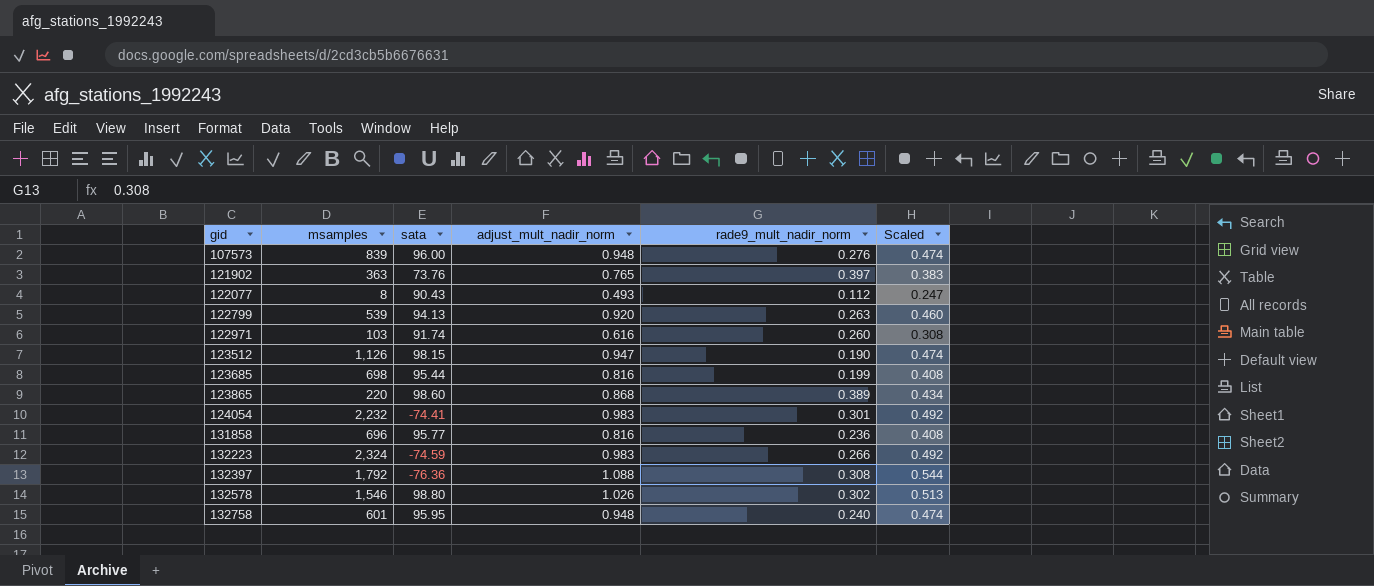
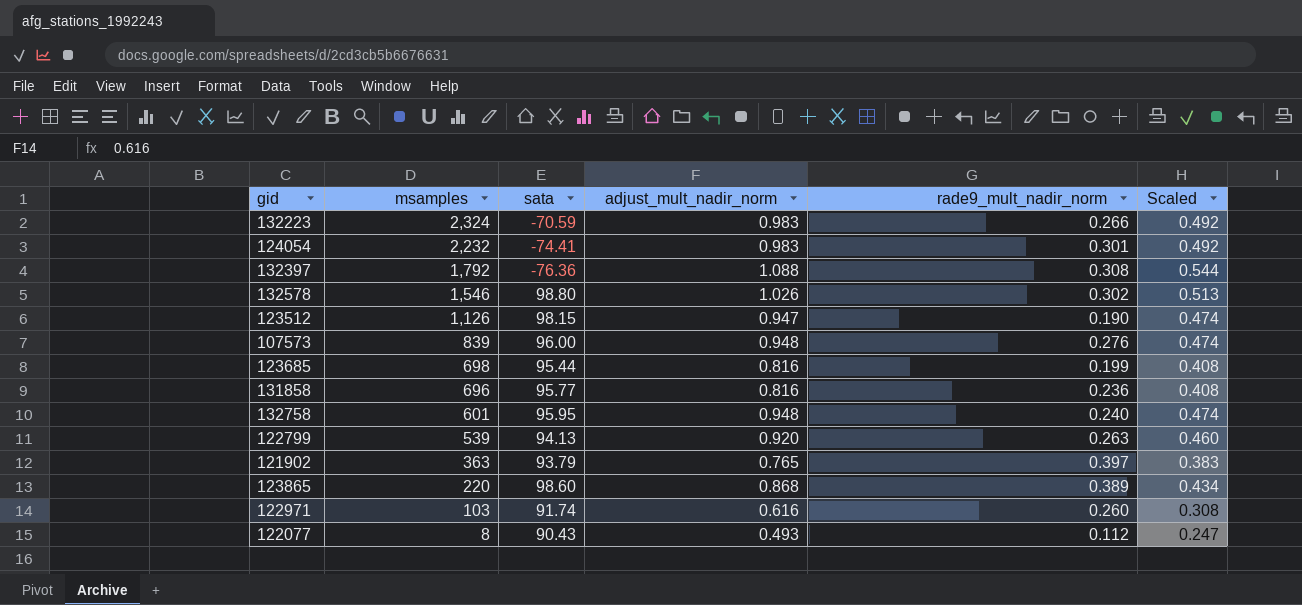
row order: gid ascending -> msamples descending
132223 | sata: -74.59 -> -70.59
121902 | sata: 73.76 -> 93.79

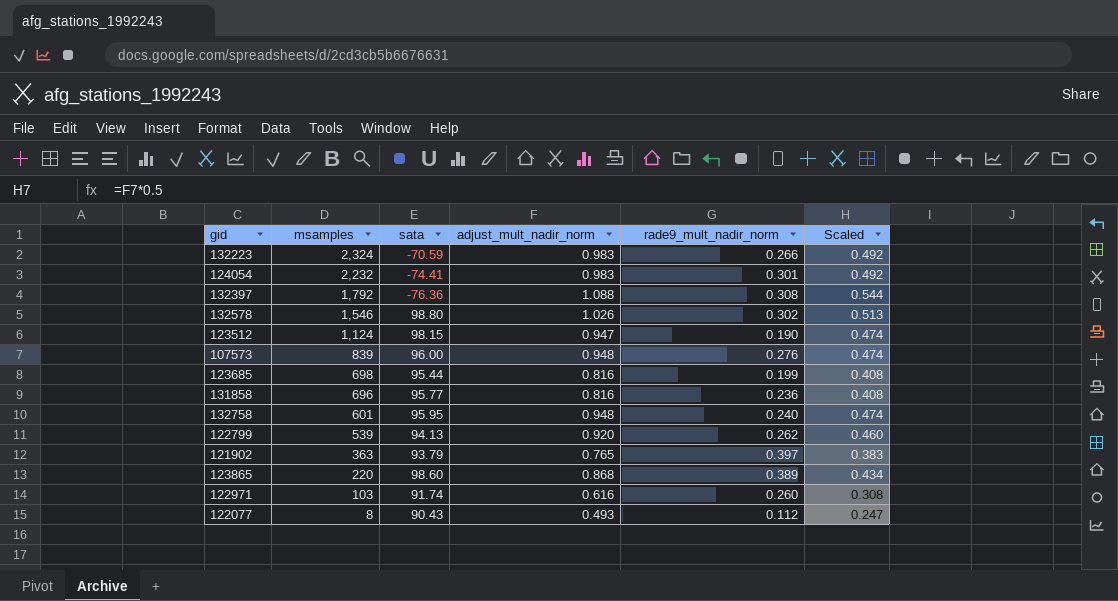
123512 | msamples: 1,126 -> 1,124
122799 | rade9_mult_nadir_norm: 0.263 -> 0.262

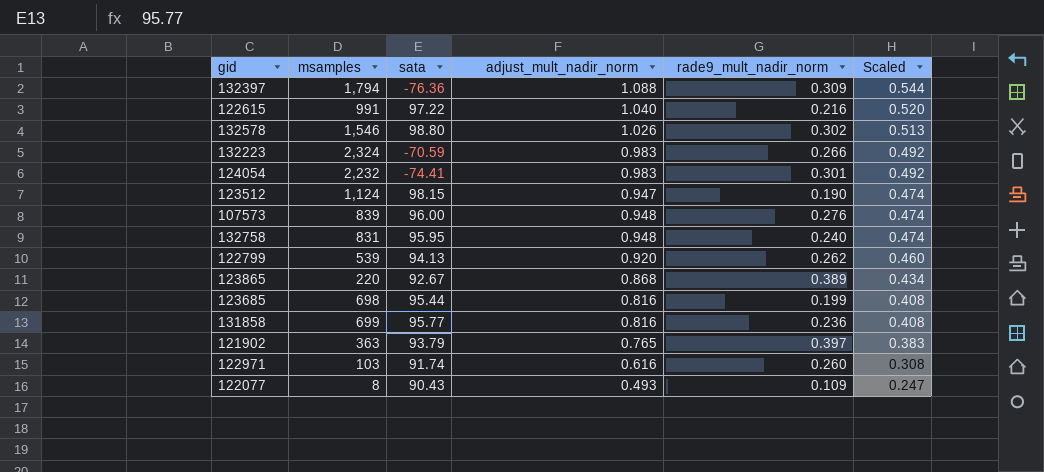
row order: msamples descending -> Scaled descending
132397 | msamples: 1,792 -> 1,794
132397 | rade9_mult_nadir_norm: 0.308 -> 0.309
row 122615: none -> 991 | 97.22 | 1.040 | 0.216 | 0.520
132758 | msamples: 601 -> 831
123865 | sata: 98.60 -> 92.67
131858 | msamples: 696 -> 699
122077 | rade9_mult_nadir_norm: 0.112 -> 0.109

